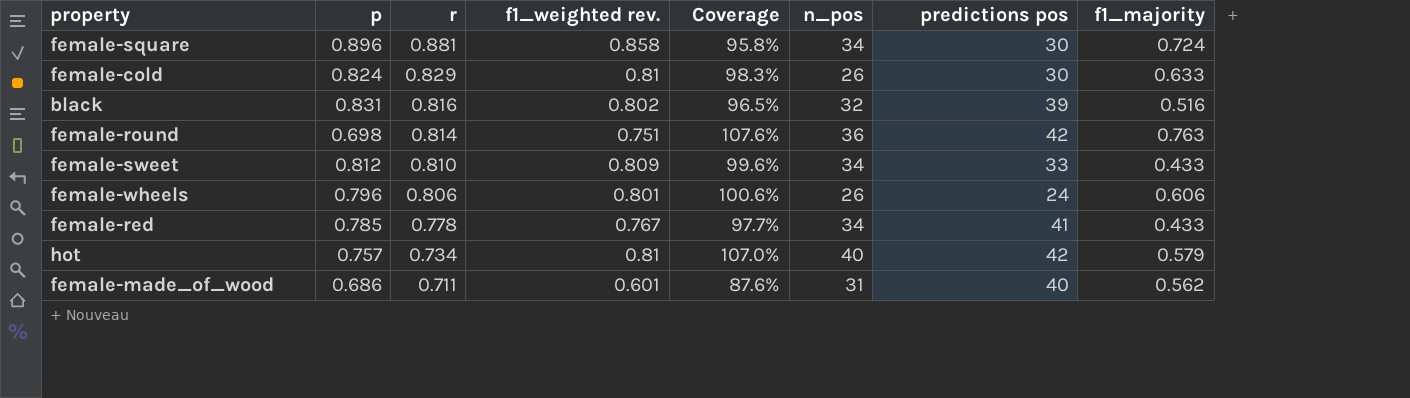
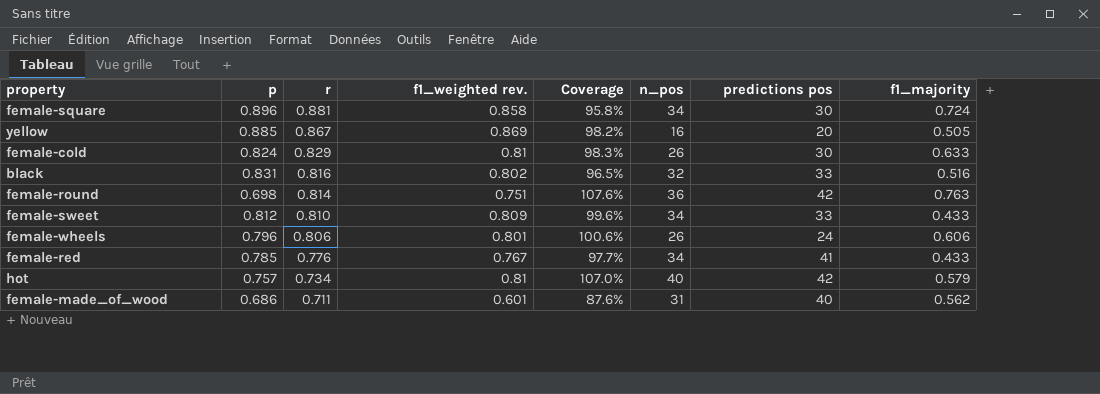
row yellow: none -> 0.885 | 0.867 | 0.869 | 98.2% | 16 | 20 | 0.505
black | predictions pos: 39 -> 33
female-red | r: 0.778 -> 0.776

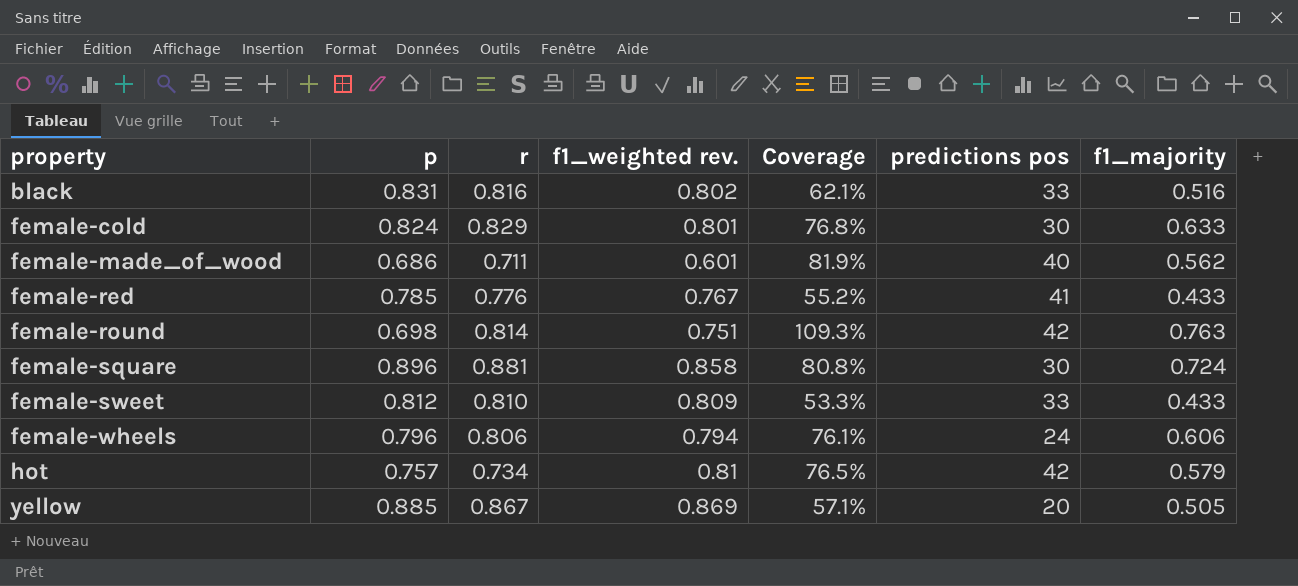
row order: r descending -> property ascending
column n_pos | position: 6 -> none
column Coverage | formula: [f1_weighted rev.] / [p] -> [f1_majority] / [p]
female-cold | f1_weighted rev.: 0.81 -> 0.801
female-wheels | f1_weighted rev.: 0.801 -> 0.794

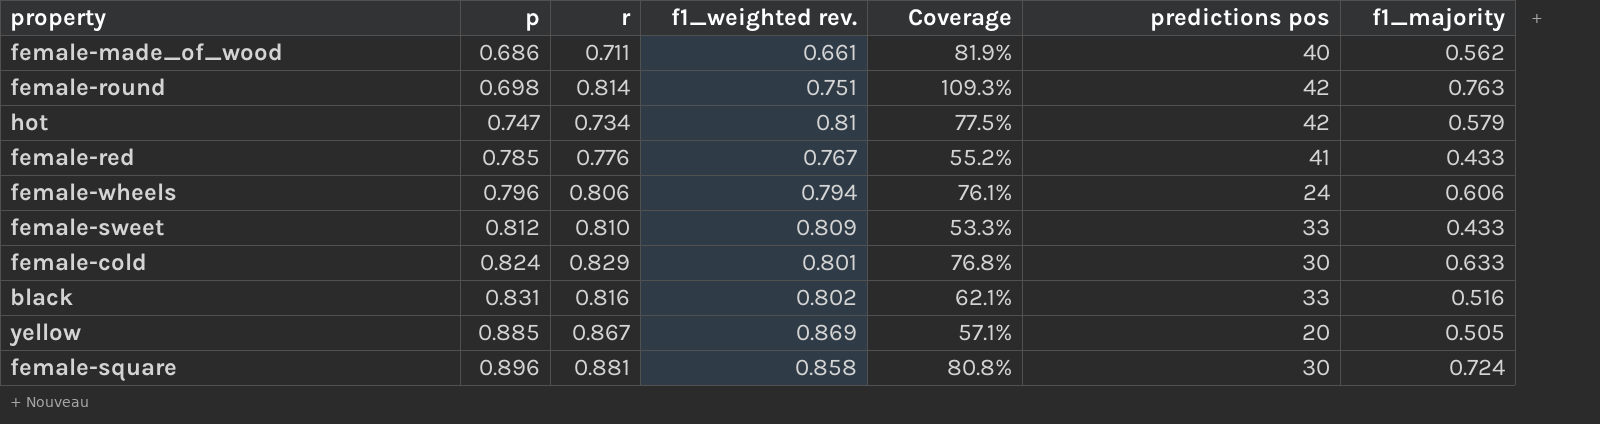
row order: property ascending -> p ascending
female-made_of_wood | f1_weighted rev.: 0.601 -> 0.661
hot | p: 0.757 -> 0.747
hot | Coverage: 76.5% -> 77.5%

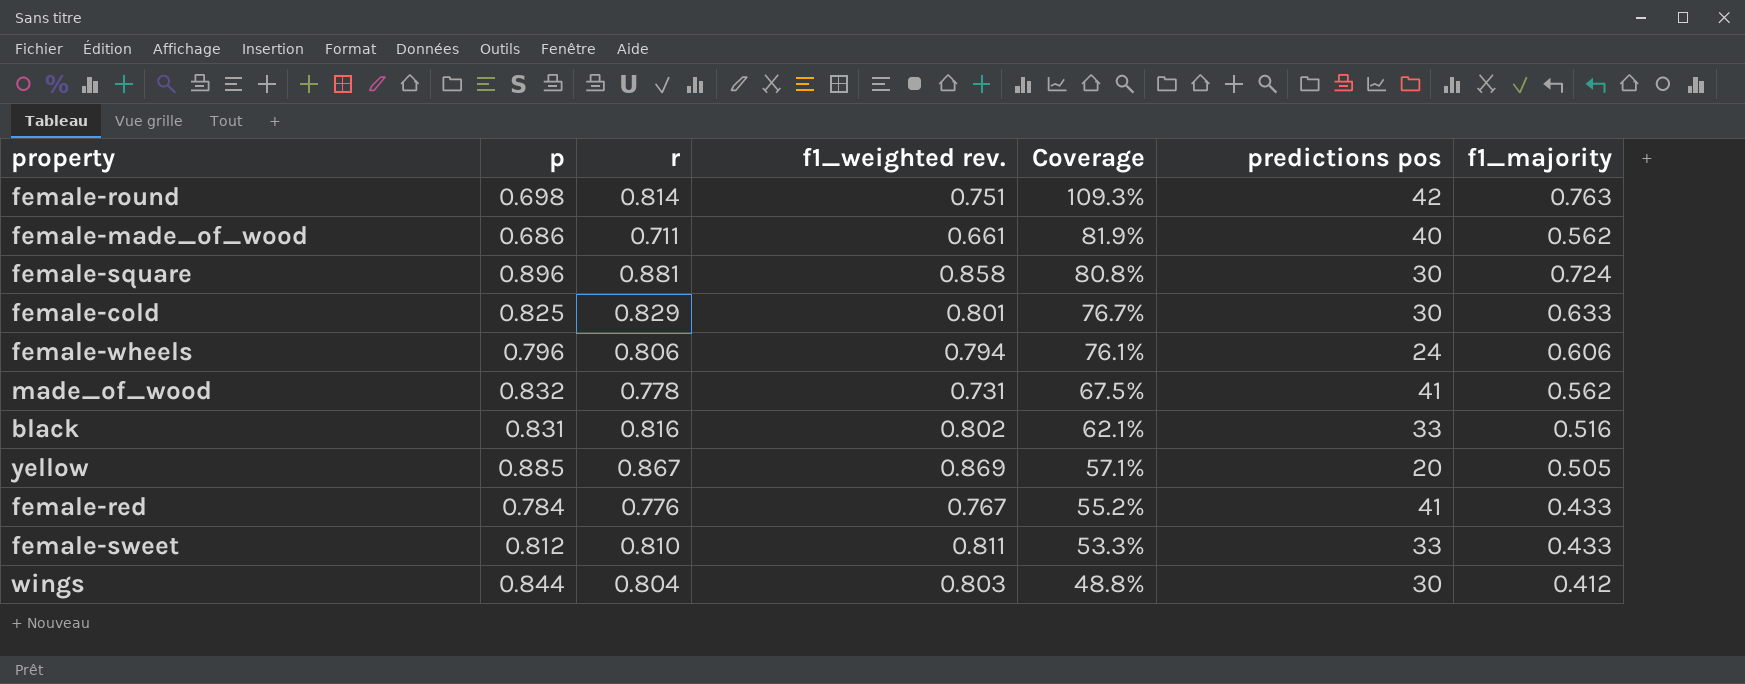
row order: p ascending -> Coverage descending
row hot: 0.747 | 0.734 | 0.81 | 77.5% | 42 | 0.579 -> none
female-cold | p: 0.824 -> 0.825
female-cold | Coverage: 76.8% -> 76.7%
row made_of_wood: none -> 0.832 | 0.778 | 0.731 | 67.5% | 41 | 0.562
female-red | p: 0.785 -> 0.784
female-sweet | f1_weighted rev.: 0.809 -> 0.811
row wings: none -> 0.844 | 0.804 | 0.803 | 48.8% | 30 | 0.412

